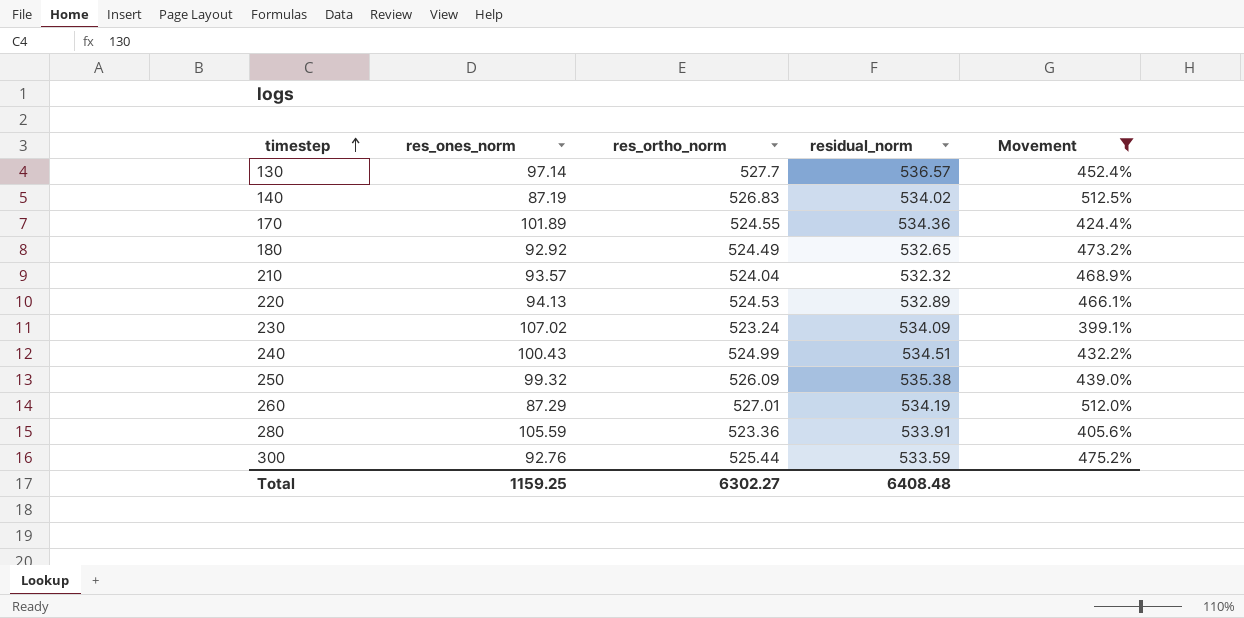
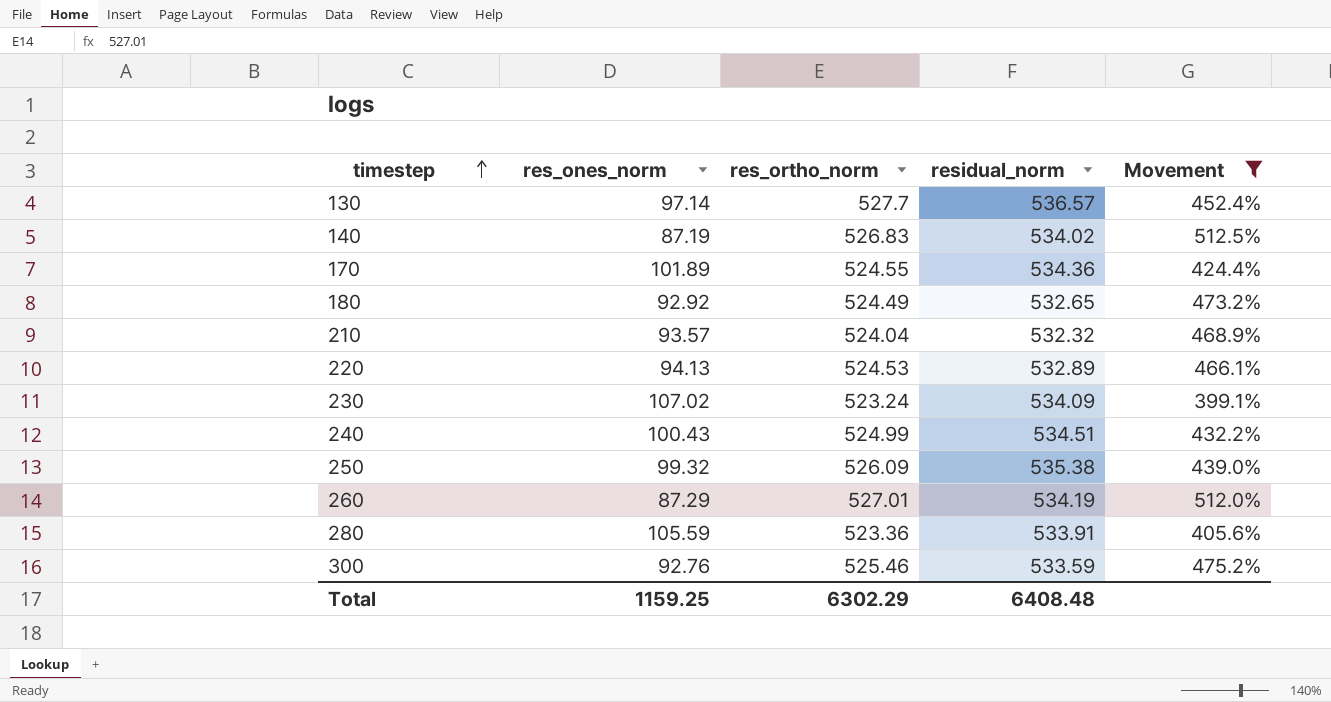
300 | res_ortho_norm: 525.44 -> 525.46
Total | res_ortho_norm: 6302.27 -> 6302.29

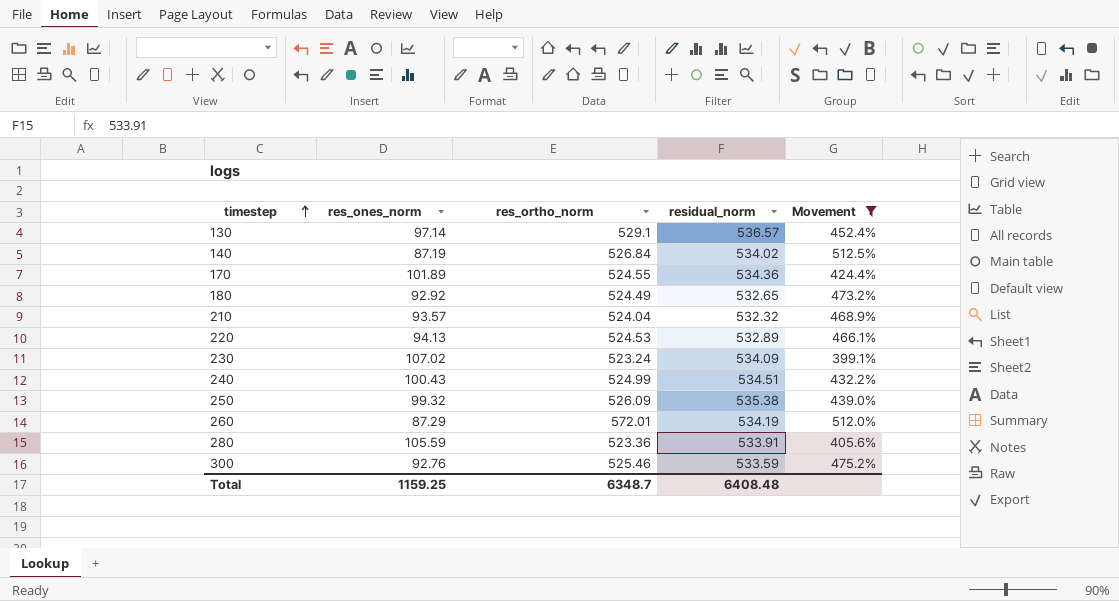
130 | res_ortho_norm: 527.7 -> 529.1
140 | res_ortho_norm: 526.83 -> 526.84
260 | res_ortho_norm: 527.01 -> 572.01
Total | res_ortho_norm: 6302.29 -> 6348.7

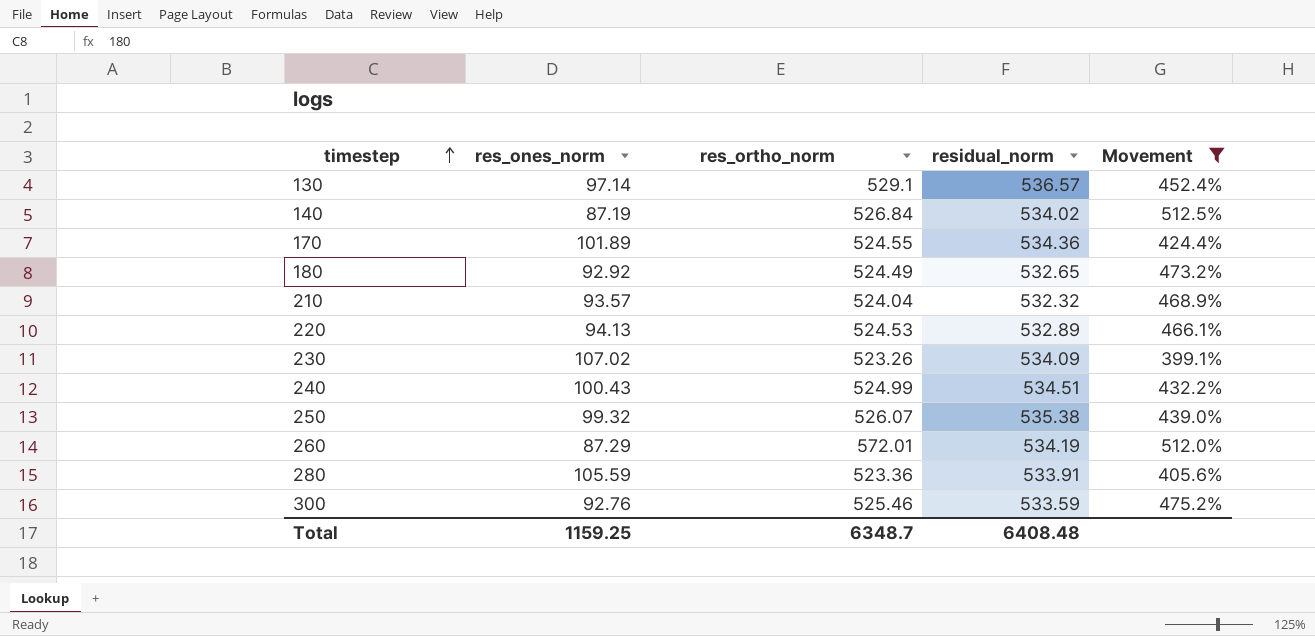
230 | res_ortho_norm: 523.24 -> 523.26
250 | res_ortho_norm: 526.09 -> 526.07

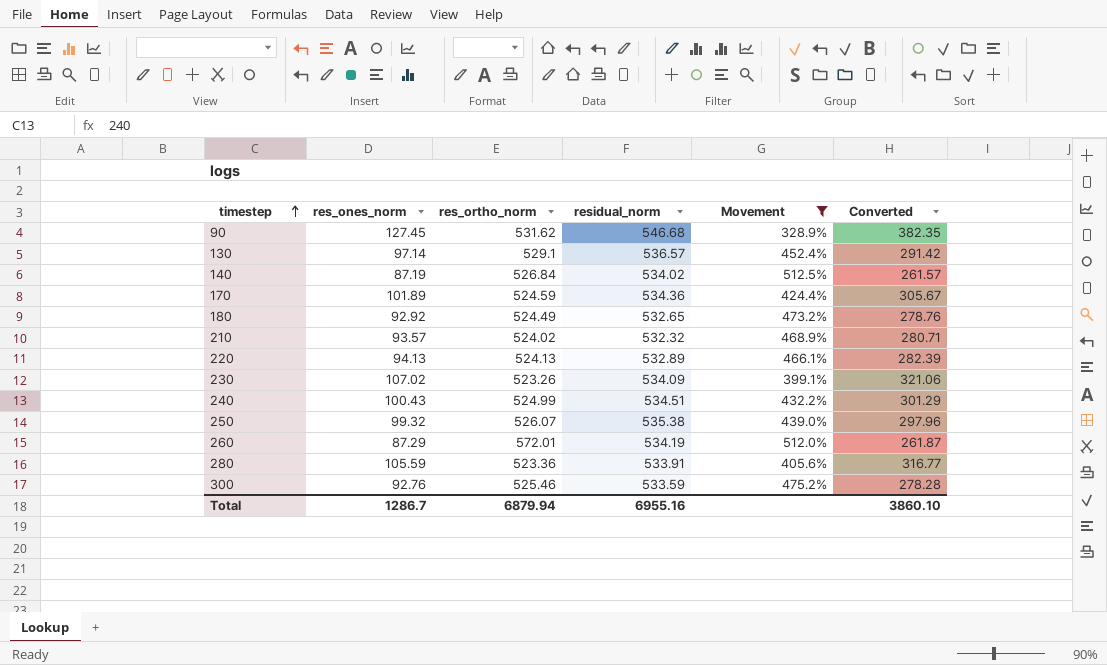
column Converted | formula: none -> [res_ones_norm] * 3
row 90: none -> 127.45 | 531.62 | 546.68 | 328.9% | 382.35
170 | res_ortho_norm: 524.55 -> 524.59
210 | res_ortho_norm: 524.04 -> 524.02
220 | res_ortho_norm: 524.53 -> 524.13
Total | res_ones_norm: 1159.25 -> 1286.7
Total | res_ortho_norm: 6348.7 -> 6879.94
Total | residual_norm: 6408.48 -> 6955.16

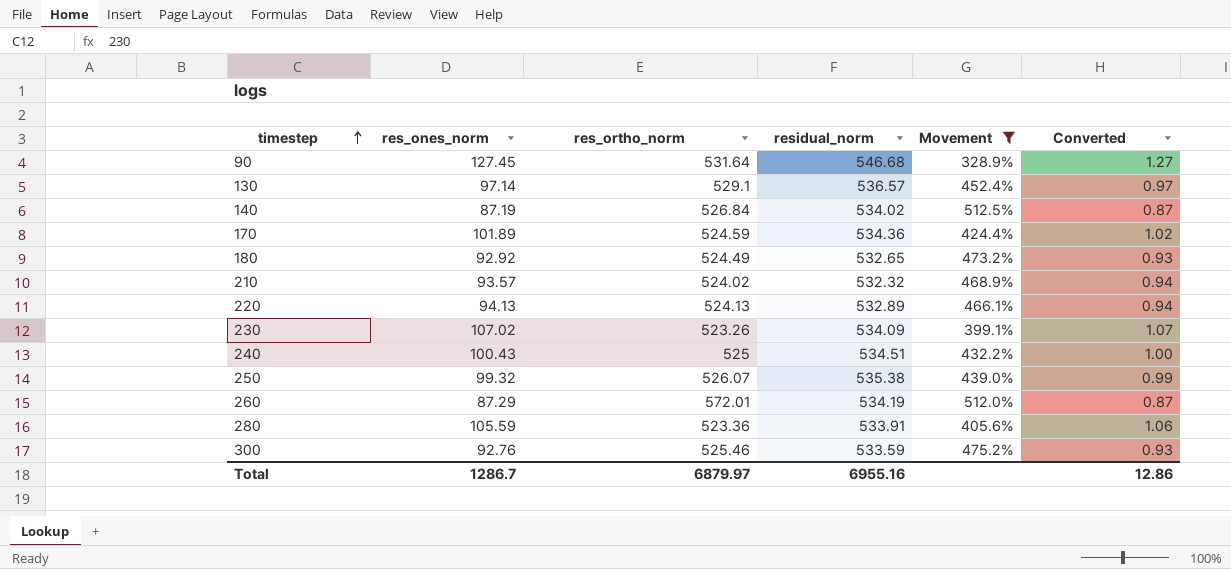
column Converted | formula: [res_ones_norm] * 3 -> [res_ones_norm] * 0.01
90 | res_ortho_norm: 531.62 -> 531.64
240 | res_ortho_norm: 524.99 -> 525
Total | res_ortho_norm: 6879.94 -> 6879.97
Total | Converted: 3860.10 -> 12.86

